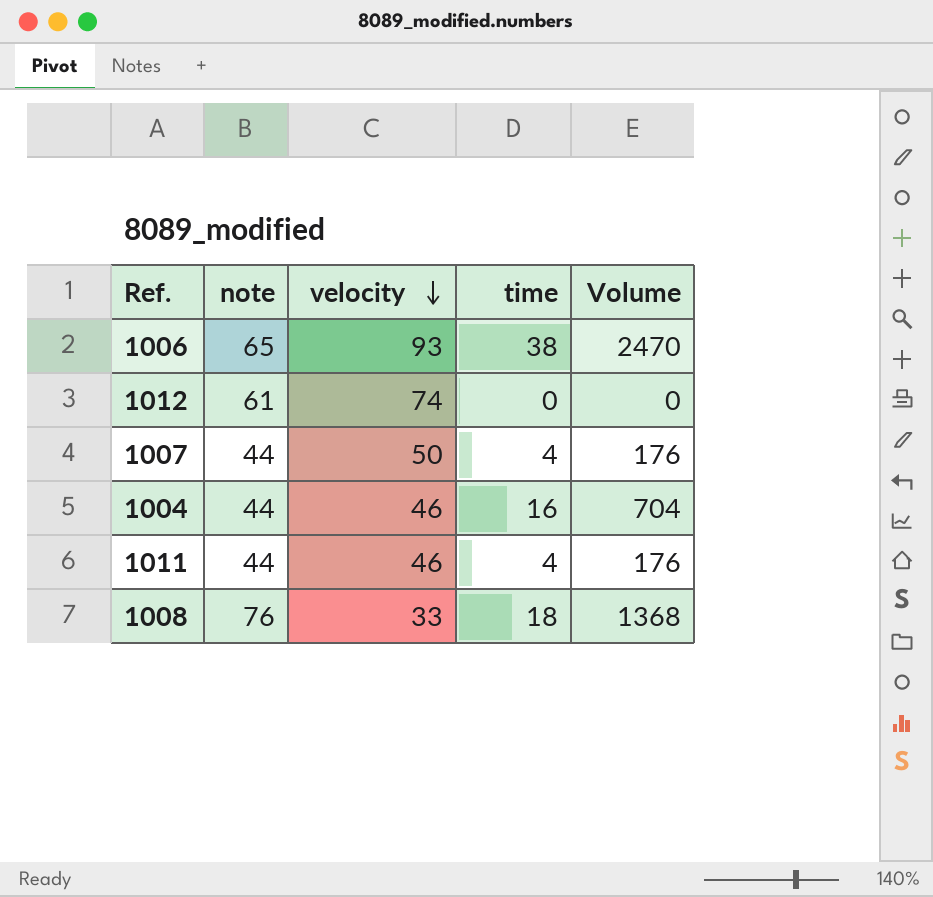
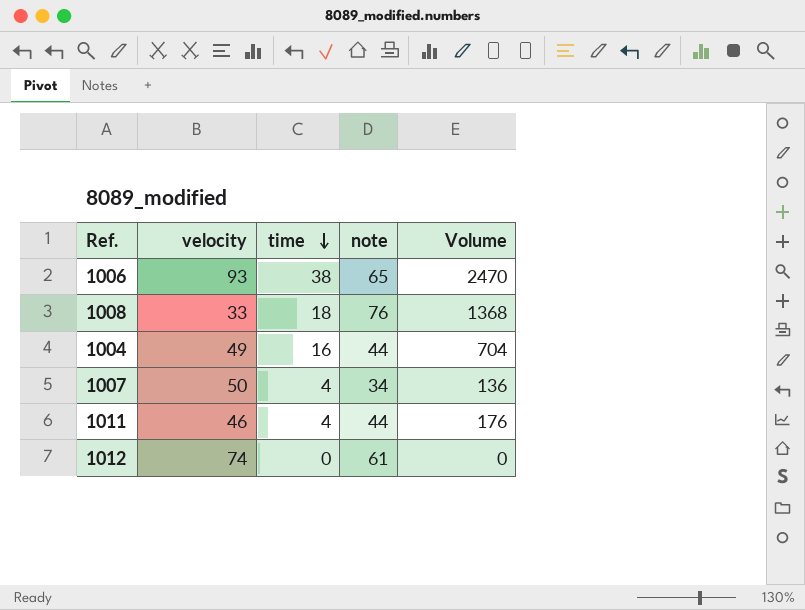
row order: velocity descending -> time descending
column note | position: 2 -> 4
1004 | velocity: 46 -> 49
1007 | note: 44 -> 34
1007 | Volume: 176 -> 136

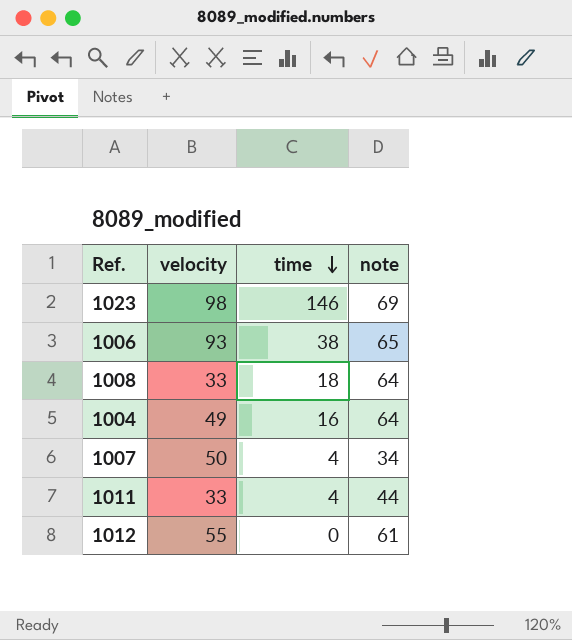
column Volume | formula: [time] * [note] -> none
row 1023: none -> 98 | 146 | 69
1008 | note: 76 -> 64
1004 | note: 44 -> 64
1011 | velocity: 46 -> 33
1012 | velocity: 74 -> 55

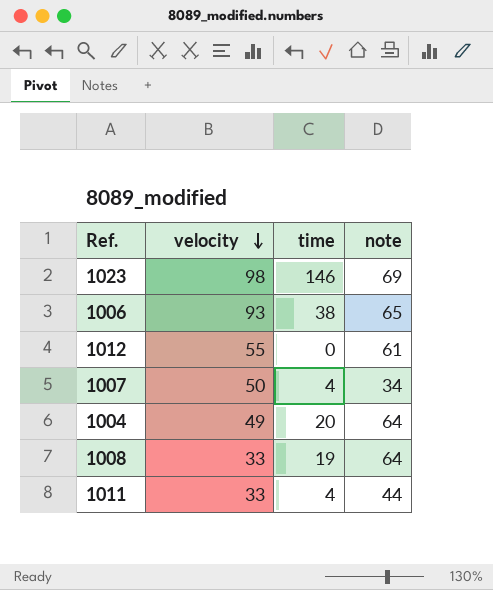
row order: time descending -> velocity descending
1004 | time: 16 -> 20
1008 | time: 18 -> 19

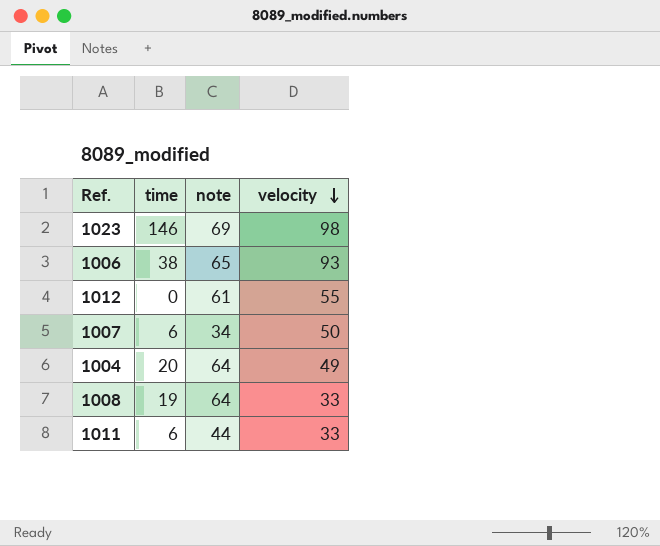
column velocity | position: 2 -> 4
1007 | time: 4 -> 6
1011 | time: 4 -> 6

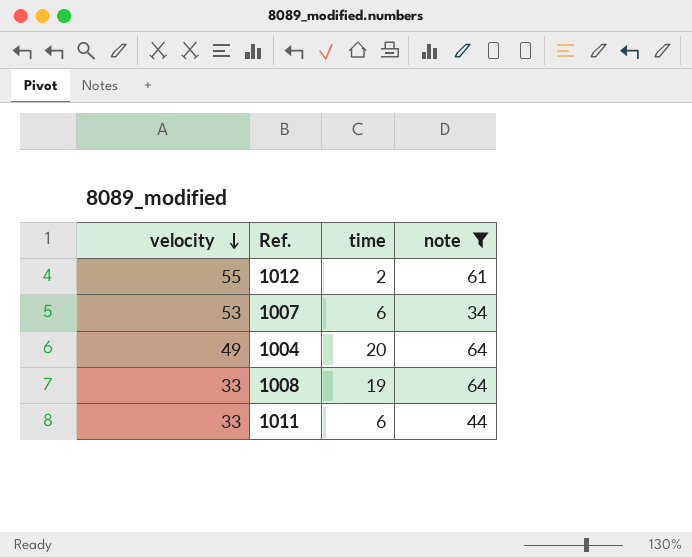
filter: none -> note <= 64
column velocity | position: 4 -> 1
1012 | time: 0 -> 2
1007 | velocity: 50 -> 53

